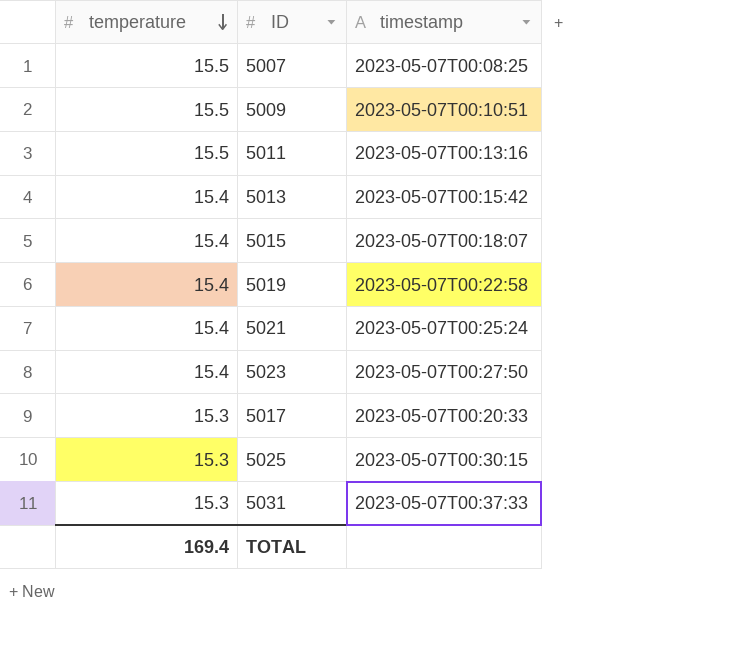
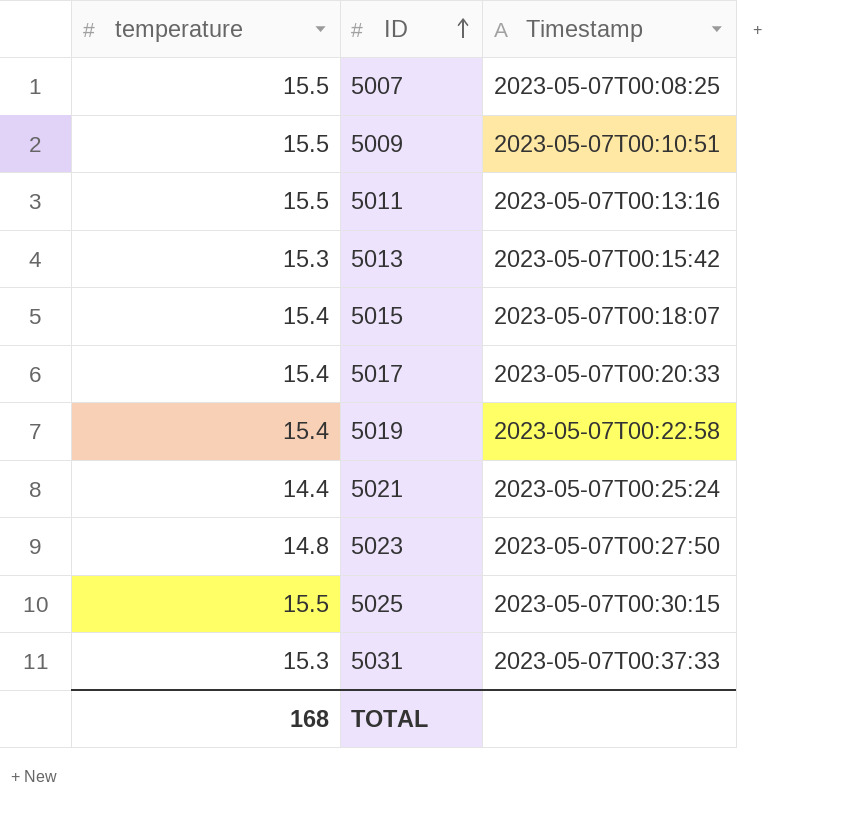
row order: temperature descending -> ID ascending
column name: timestamp -> Timestamp
5013 | temperature: 15.4 -> 15.3
5017 | temperature: 15.3 -> 15.4
5021 | temperature: 15.4 -> 14.4
5023 | temperature: 15.4 -> 14.8
5025 | temperature: 15.3 -> 15.5
TOTAL | temperature: 169.4 -> 168

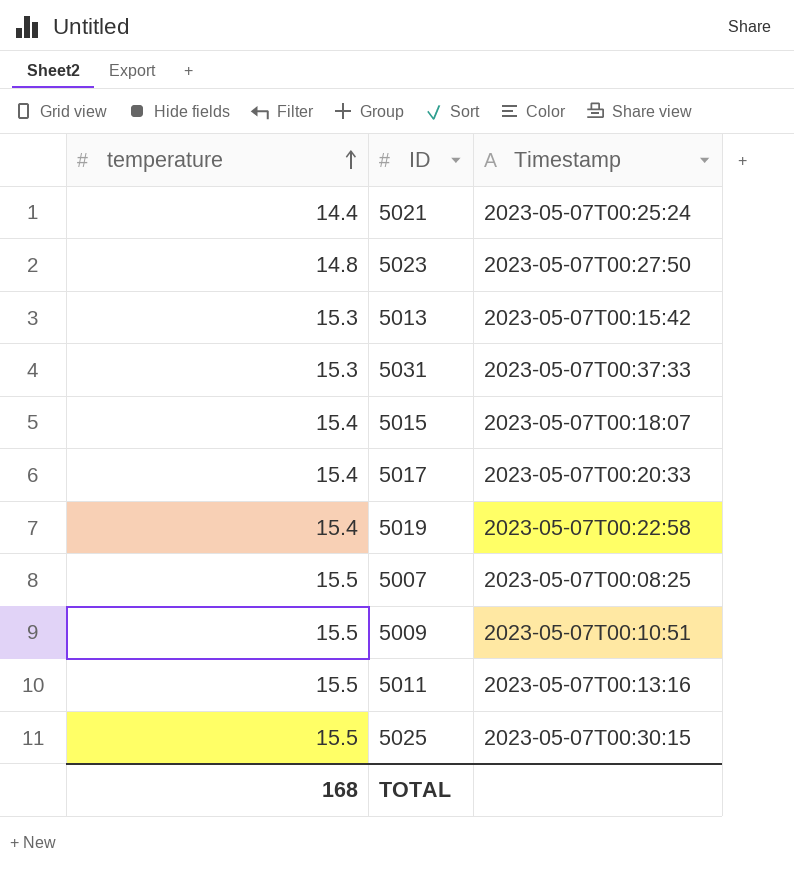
row order: ID ascending -> temperature ascending

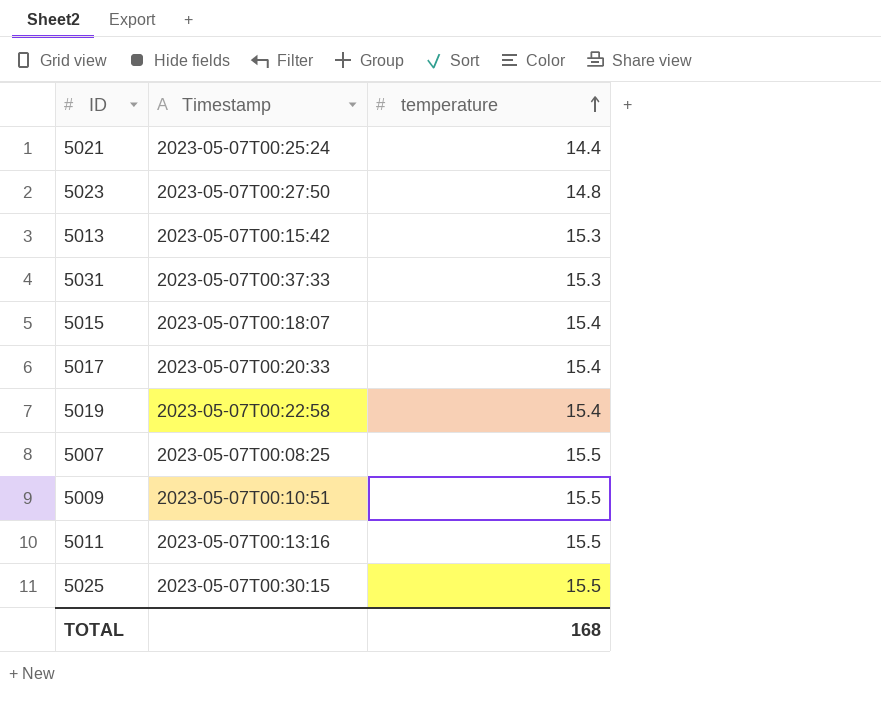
column temperature | position: 1 -> 3

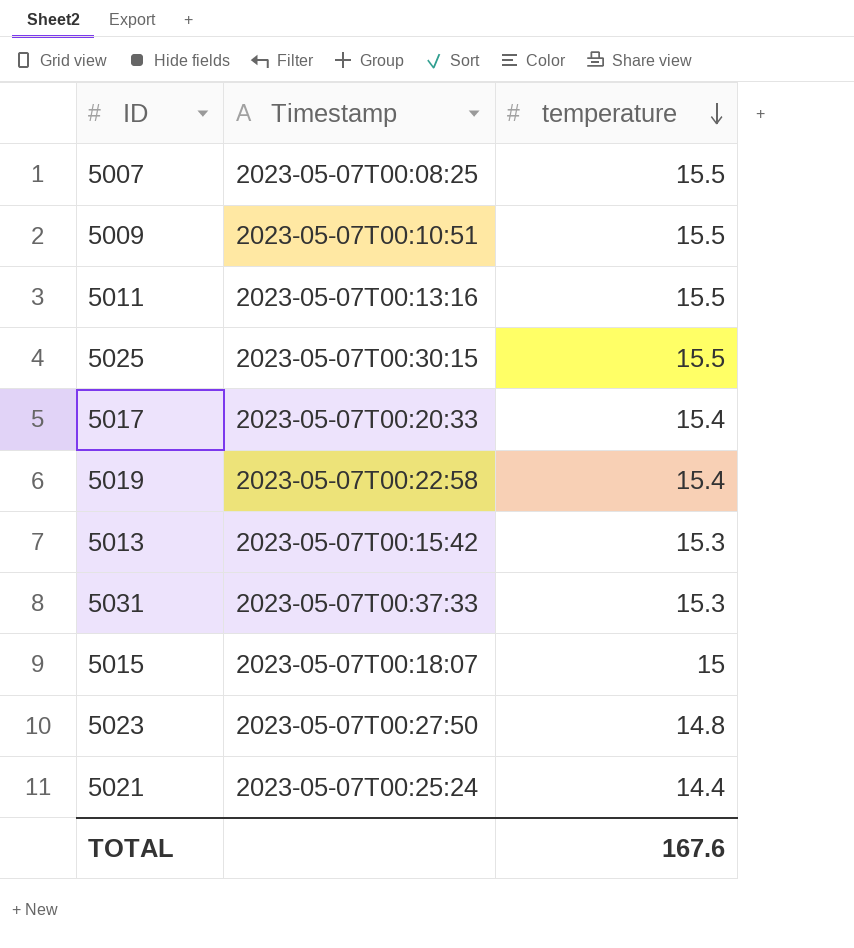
row order: temperature ascending -> temperature descending
5015 | temperature: 15.4 -> 15
TOTAL | temperature: 168 -> 167.6

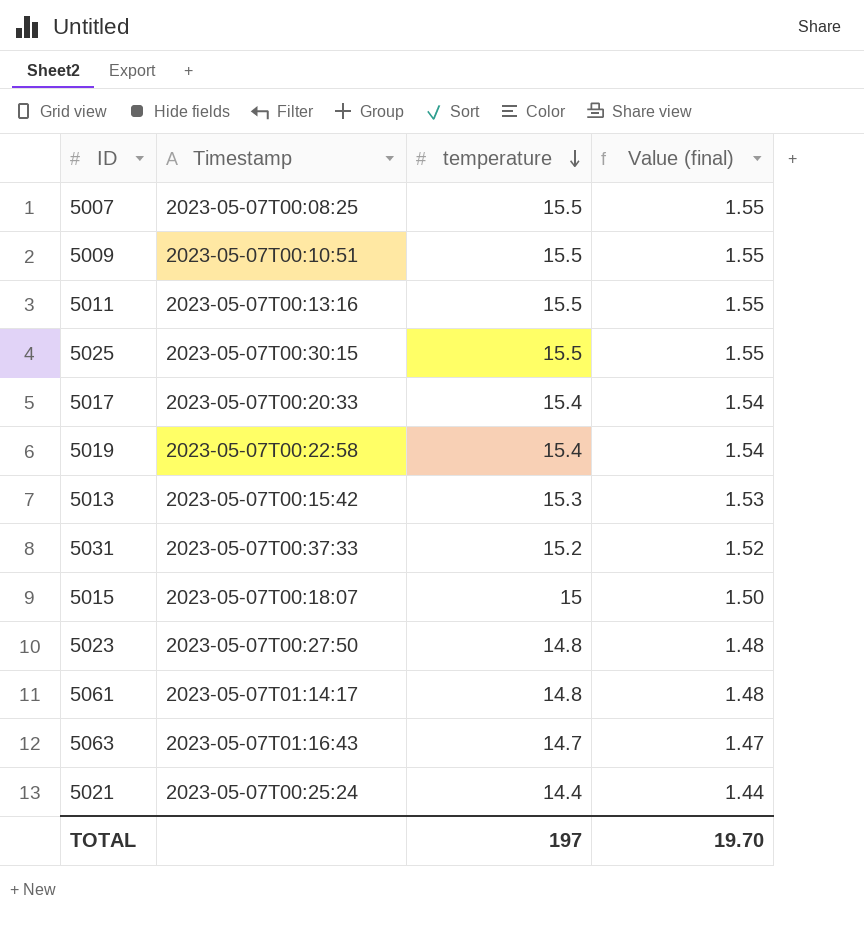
column Value (final) | formula: none -> [temperature] * 0.1
5031 | temperature: 15.3 -> 15.2
row 5061: none -> 2023-05-07T01:14:17 | 14.8 | 1.48
row 5063: none -> 2023-05-07T01:16:43 | 14.7 | 1.47
TOTAL | temperature: 167.6 -> 197

